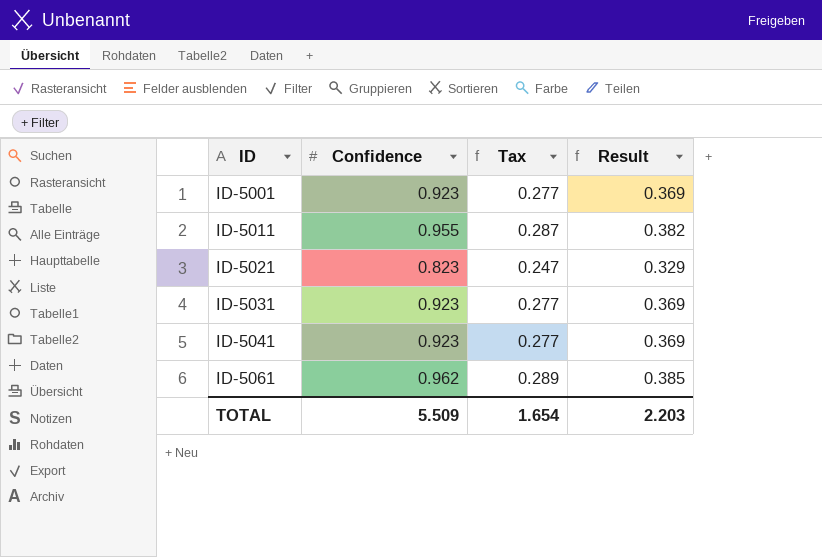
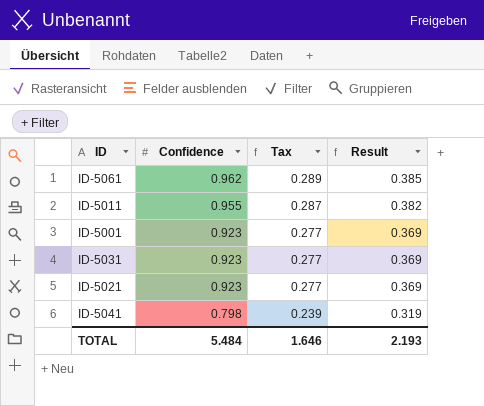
row order: ID ascending -> Confidence descending
ID-5021 | Confidence: 0.823 -> 0.923
ID-5021 | Tax: 0.247 -> 0.277
ID-5021 | Result: 0.329 -> 0.369
ID-5041 | Confidence: 0.923 -> 0.798
ID-5041 | Tax: 0.277 -> 0.239
ID-5041 | Result: 0.369 -> 0.319
TOTAL | Confidence: 5.509 -> 5.484
TOTAL | Tax: 1.654 -> 1.646
TOTAL | Result: 2.203 -> 2.193

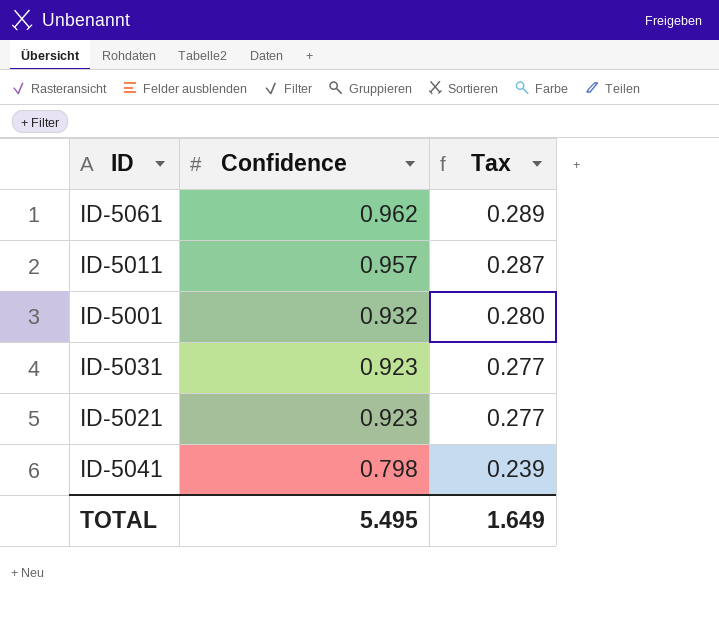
column Result | formula: [Confidence] * 0.4 -> none
ID-5011 | Confidence: 0.955 -> 0.957
ID-5001 | Confidence: 0.923 -> 0.932
ID-5001 | Tax: 0.277 -> 0.280
TOTAL | Confidence: 5.484 -> 5.495
TOTAL | Tax: 1.646 -> 1.649

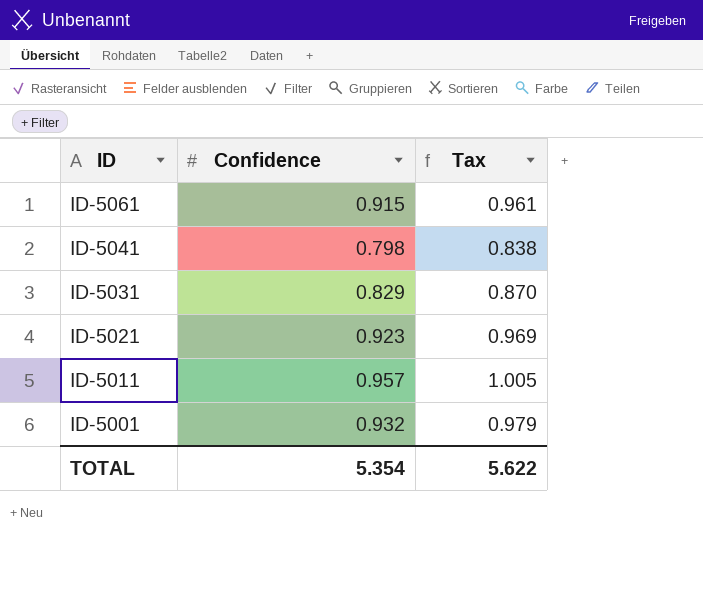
row order: Confidence descending -> ID descending
column Tax | formula: [Confidence] * 0.3 -> [Confidence] * 1.05
ID-5061 | Confidence: 0.962 -> 0.915
ID-5031 | Confidence: 0.923 -> 0.829
TOTAL | Confidence: 5.495 -> 5.354
TOTAL | Tax: 1.649 -> 5.622

